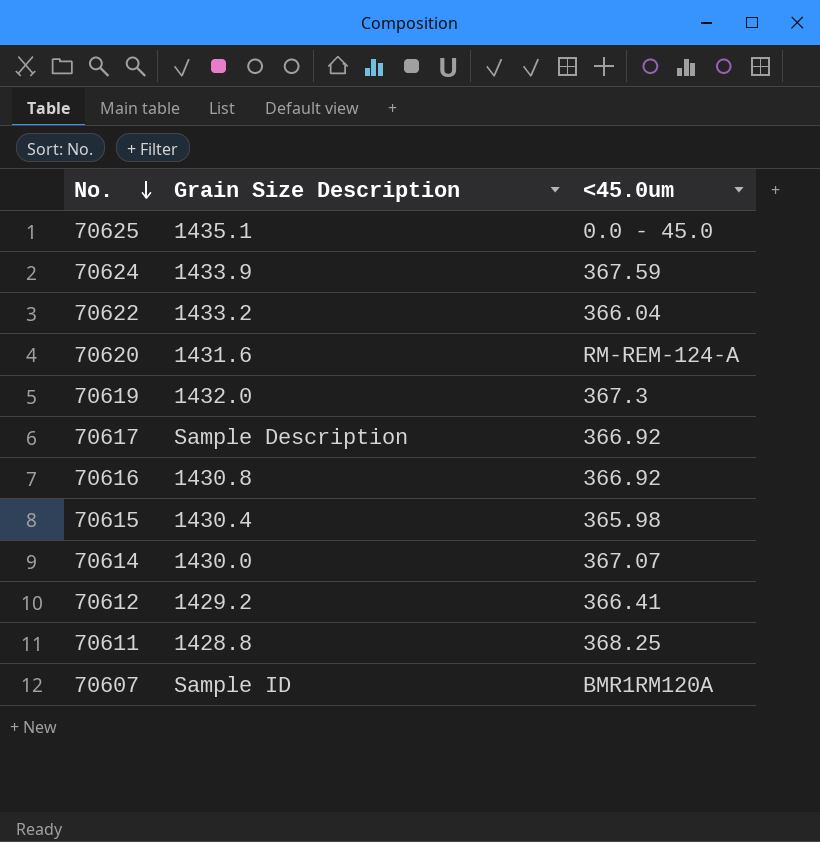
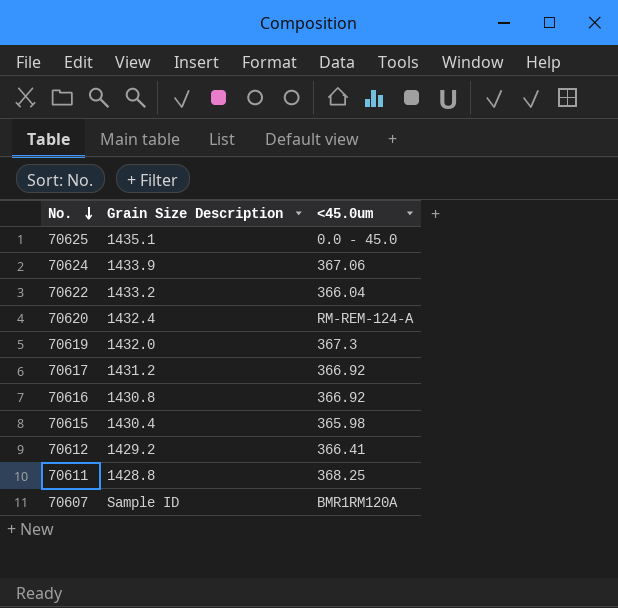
row 70614: 1430.0 | 367.07 -> none
70624 | <45.0um: 367.59 -> 367.06
70620 | Grain Size Description: 1431.6 -> 1432.4
70617 | Grain Size Description: Sample Description -> 1431.2

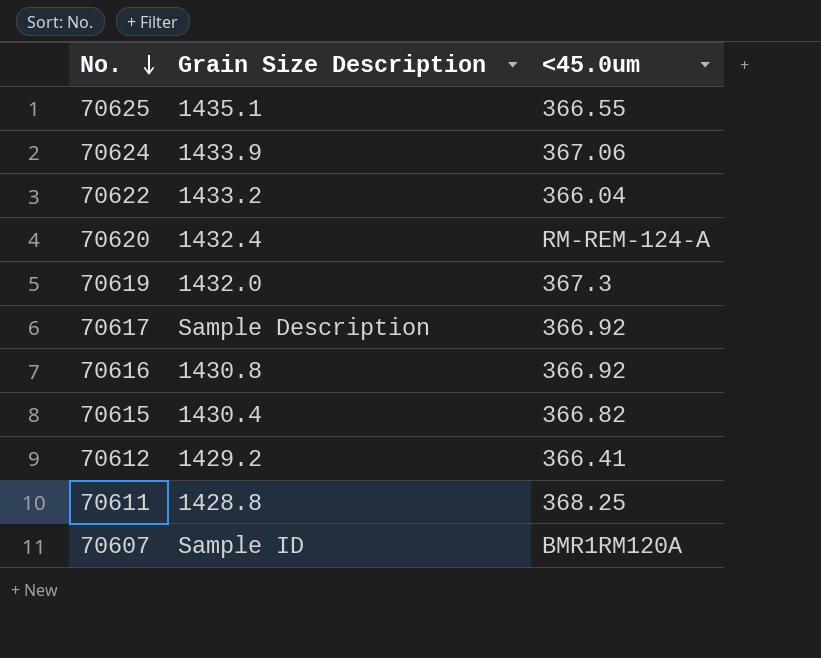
70625 | <45.0um: 0.0 - 45.0 -> 366.55
70617 | Grain Size Description: 1431.2 -> Sample Description
70615 | <45.0um: 365.98 -> 366.82

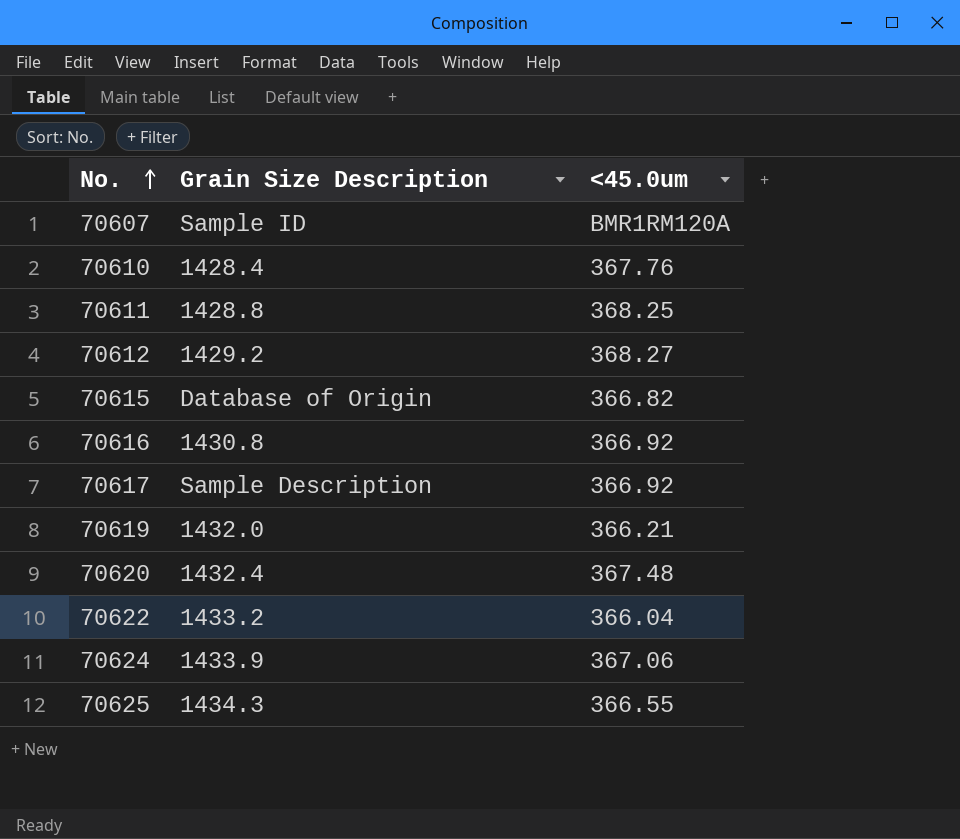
row order: No. descending -> No. ascending
row 70610: none -> 1428.4 | 367.76
70612 | <45.0um: 366.41 -> 368.27
70615 | Grain Size Description: 1430.4 -> Database of Origin
70619 | <45.0um: 367.3 -> 366.21
70620 | <45.0um: RM-REM-124-A -> 367.48
70625 | Grain Size Description: 1435.1 -> 1434.3

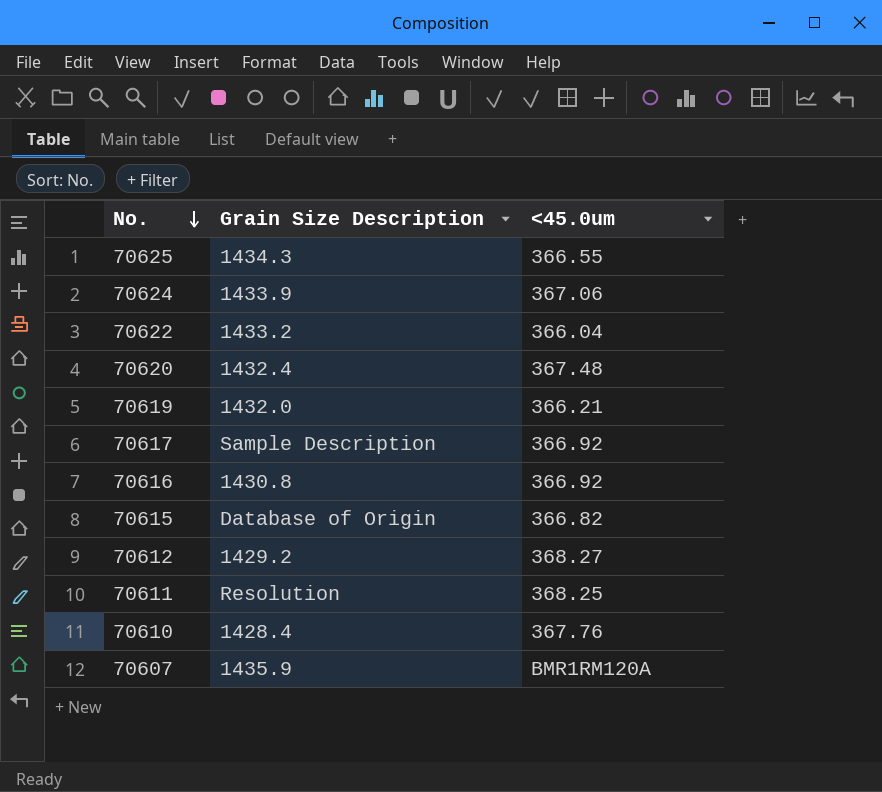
row order: No. ascending -> No. descending
70611 | Grain Size Description: 1428.8 -> Resolution
70607 | Grain Size Description: Sample ID -> 1435.9

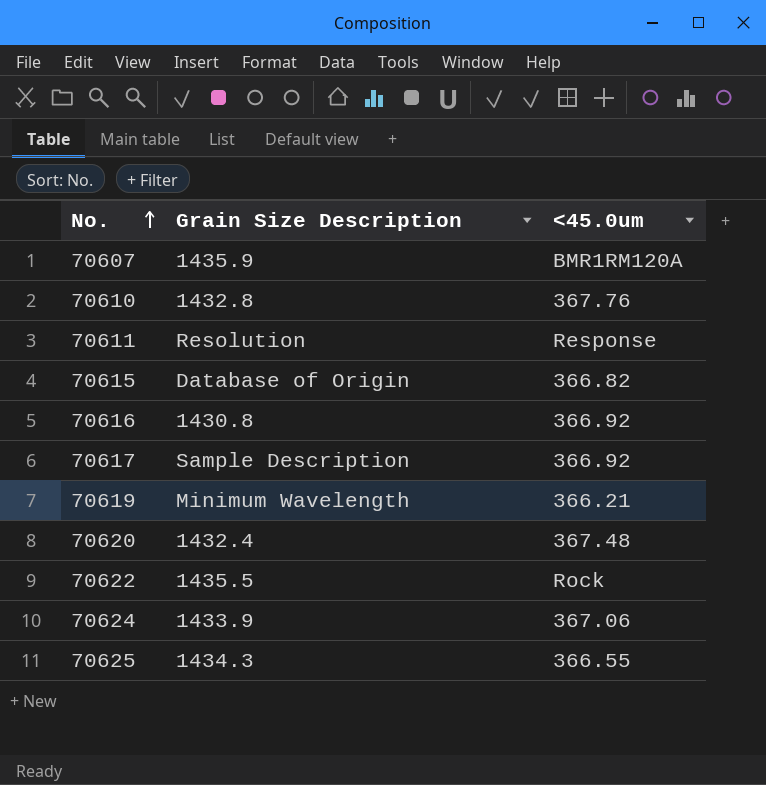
row order: No. descending -> No. ascending
row 70612: 1429.2 | 368.27 -> none
70610 | Grain Size Description: 1428.4 -> 1432.8
70611 | <45.0um: 368.25 -> Response
70619 | Grain Size Description: 1432.0 -> Minimum Wavelength
70622 | Grain Size Description: 1433.2 -> 1435.5
70622 | <45.0um: 366.04 -> Rock

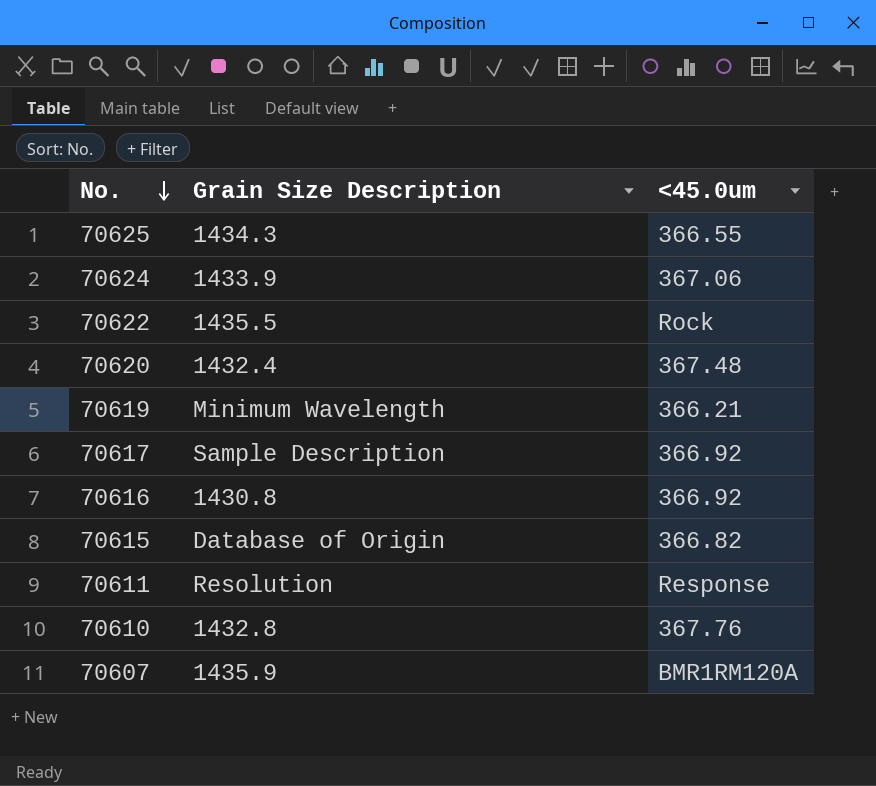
row order: No. ascending -> No. descending

